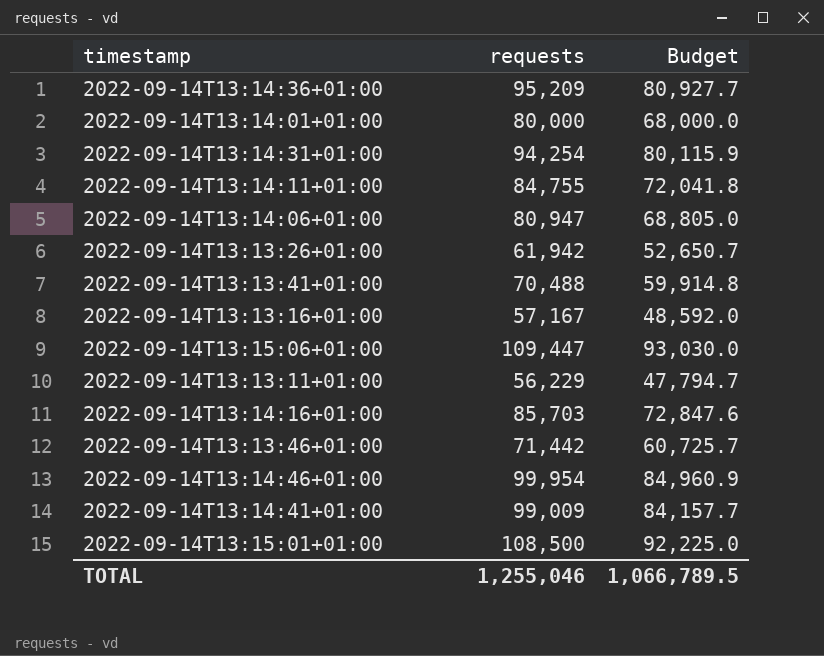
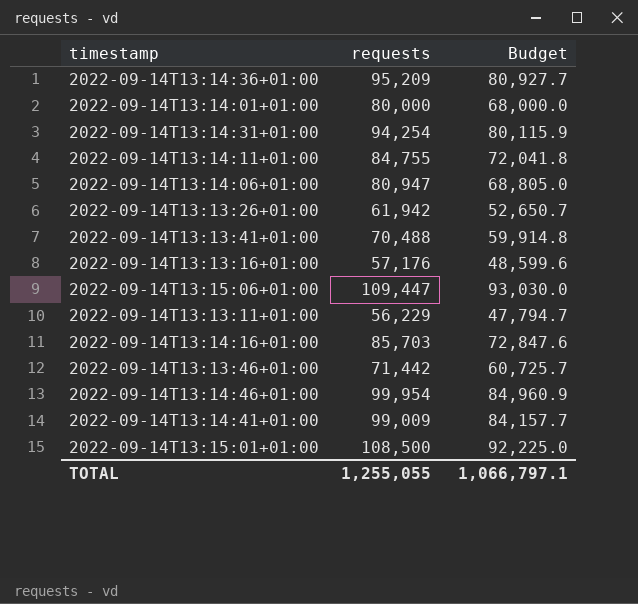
2022-09-14T13:13:16+01:00 | requests: 57,167 -> 57,176
2022-09-14T13:13:16+01:00 | Budget: 48,592.0 -> 48,599.6
TOTAL | requests: 1,255,046 -> 1,255,055
TOTAL | Budget: 1,066,789.5 -> 1,066,797.1

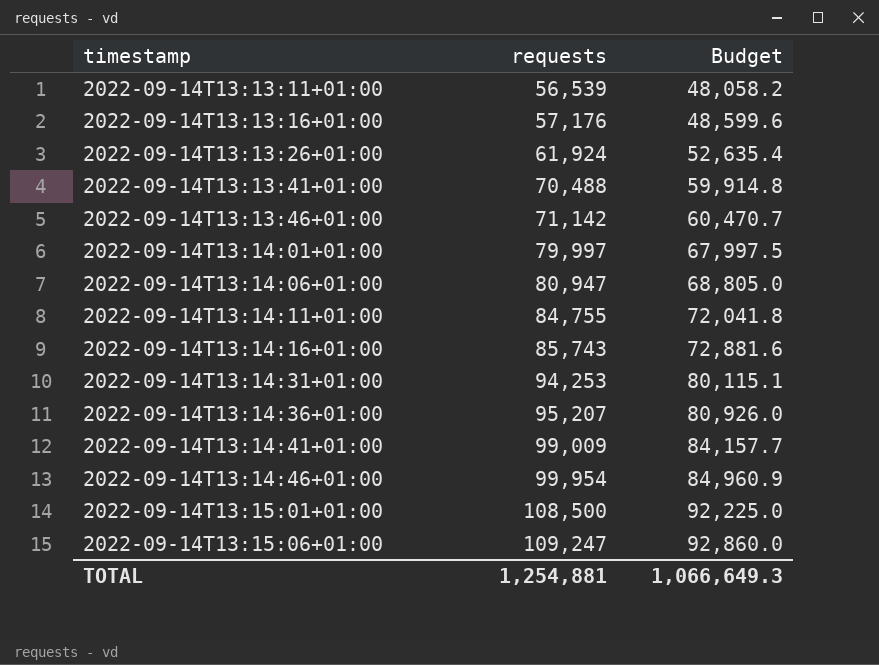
row order: none -> timestamp ascending
2022-09-14T13:13:11+01:00 | requests: 56,229 -> 56,539
2022-09-14T13:13:11+01:00 | Budget: 47,794.7 -> 48,058.2
2022-09-14T13:13:26+01:00 | requests: 61,942 -> 61,924
2022-09-14T13:13:26+01:00 | Budget: 52,650.7 -> 52,635.4
2022-09-14T13:13:46+01:00 | requests: 71,442 -> 71,142
2022-09-14T13:13:46+01:00 | Budget: 60,725.7 -> 60,470.7
2022-09-14T13:14:01+01:00 | requests: 80,000 -> 79,997
2022-09-14T13:14:01+01:00 | Budget: 68,000.0 -> 67,997.5
2022-09-14T13:14:16+01:00 | requests: 85,703 -> 85,743
2022-09-14T13:14:16+01:00 | Budget: 72,847.6 -> 72,881.6
2022-09-14T13:14:31+01:00 | requests: 94,254 -> 94,253
2022-09-14T13:14:31+01:00 | Budget: 80,115.9 -> 80,115.1
2022-09-14T13:14:36+01:00 | requests: 95,209 -> 95,207
2022-09-14T13:14:36+01:00 | Budget: 80,927.7 -> 80,926.0
2022-09-14T13:15:06+01:00 | requests: 109,447 -> 109,247
2022-09-14T13:15:06+01:00 | Budget: 93,030.0 -> 92,860.0
TOTAL | requests: 1,255,055 -> 1,254,881
TOTAL | Budget: 1,066,797.1 -> 1,066,649.3

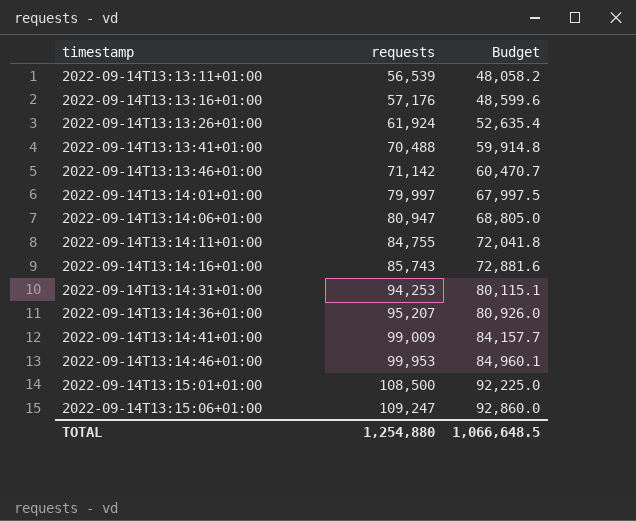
2022-09-14T13:14:46+01:00 | requests: 99,954 -> 99,953
2022-09-14T13:14:46+01:00 | Budget: 84,960.9 -> 84,960.1
TOTAL | requests: 1,254,881 -> 1,254,880
TOTAL | Budget: 1,066,649.3 -> 1,066,648.5

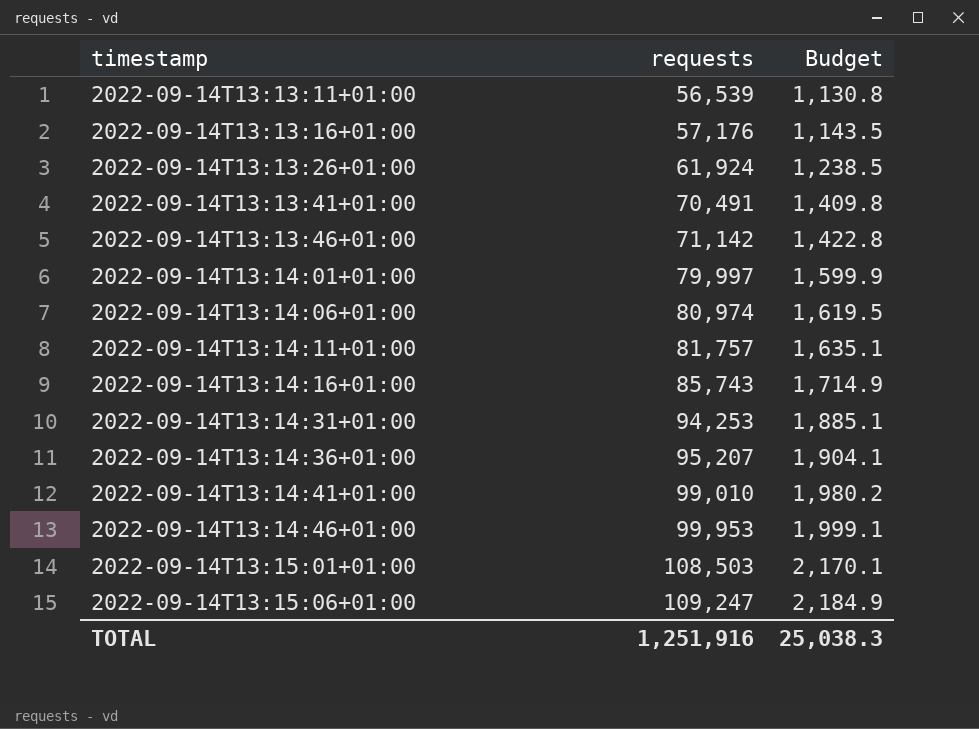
column Budget | formula: [requests] * 0.85 -> [requests] * 0.02
2022-09-14T13:13:41+01:00 | requests: 70,488 -> 70,491
2022-09-14T13:14:06+01:00 | requests: 80,947 -> 80,974
2022-09-14T13:14:11+01:00 | requests: 84,755 -> 81,757
2022-09-14T13:14:41+01:00 | requests: 99,009 -> 99,010
2022-09-14T13:15:01+01:00 | requests: 108,500 -> 108,503
TOTAL | requests: 1,254,880 -> 1,251,916
TOTAL | Budget: 1,066,648.5 -> 25,038.3

